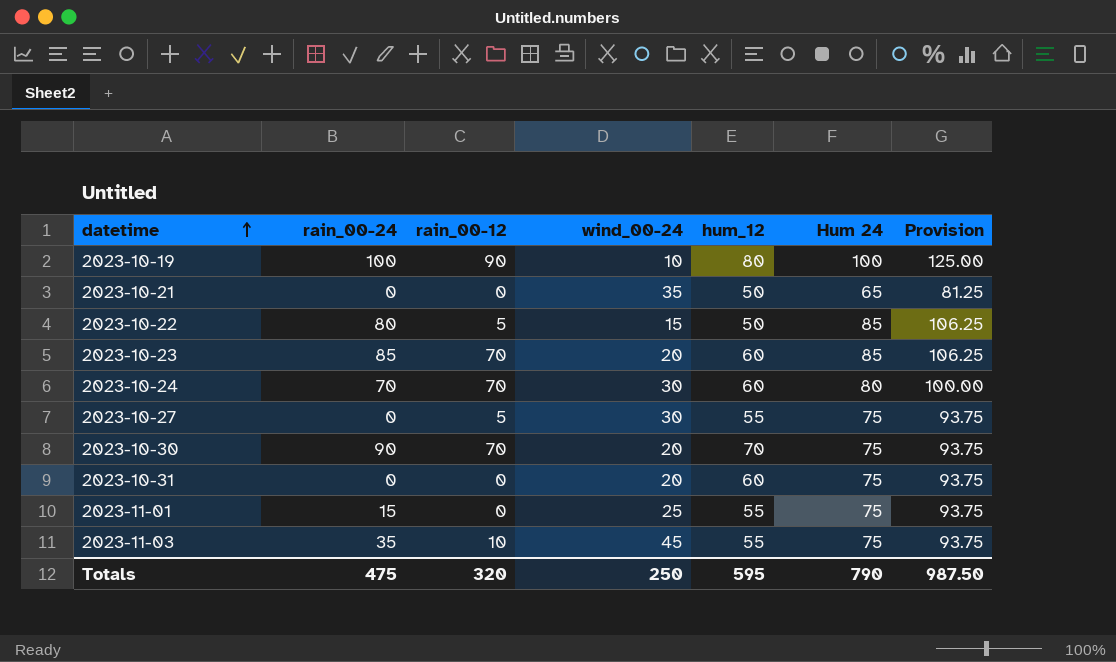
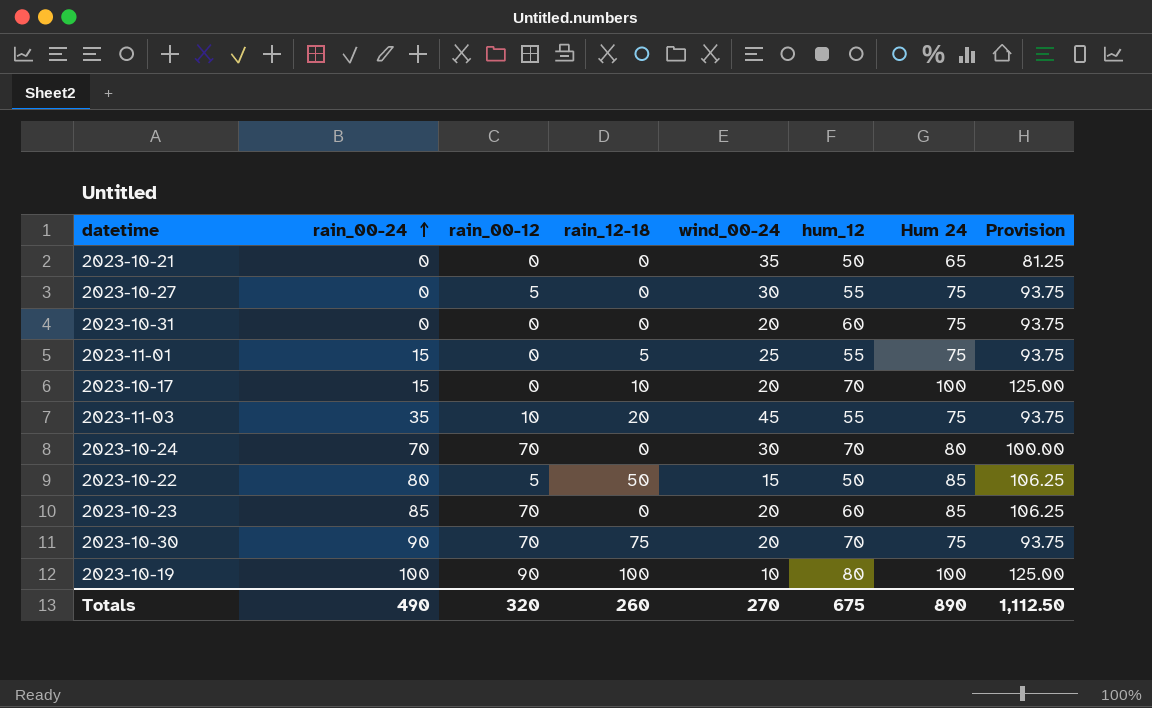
row order: datetime ascending -> rain_00-24 ascending
column rain_12-18 | position: none -> 4
row 2023-10-17: none -> 15 | 0 | 10 | 20 | 70 | 100 | 125.00
2023-10-24 | hum_12: 60 -> 70
Totals | rain_00-24: 475 -> 490
Totals | wind_00-24: 250 -> 270
Totals | hum_12: 595 -> 675
Totals | Hum 24: 790 -> 890
Totals | Provision: 987.50 -> 1,112.50

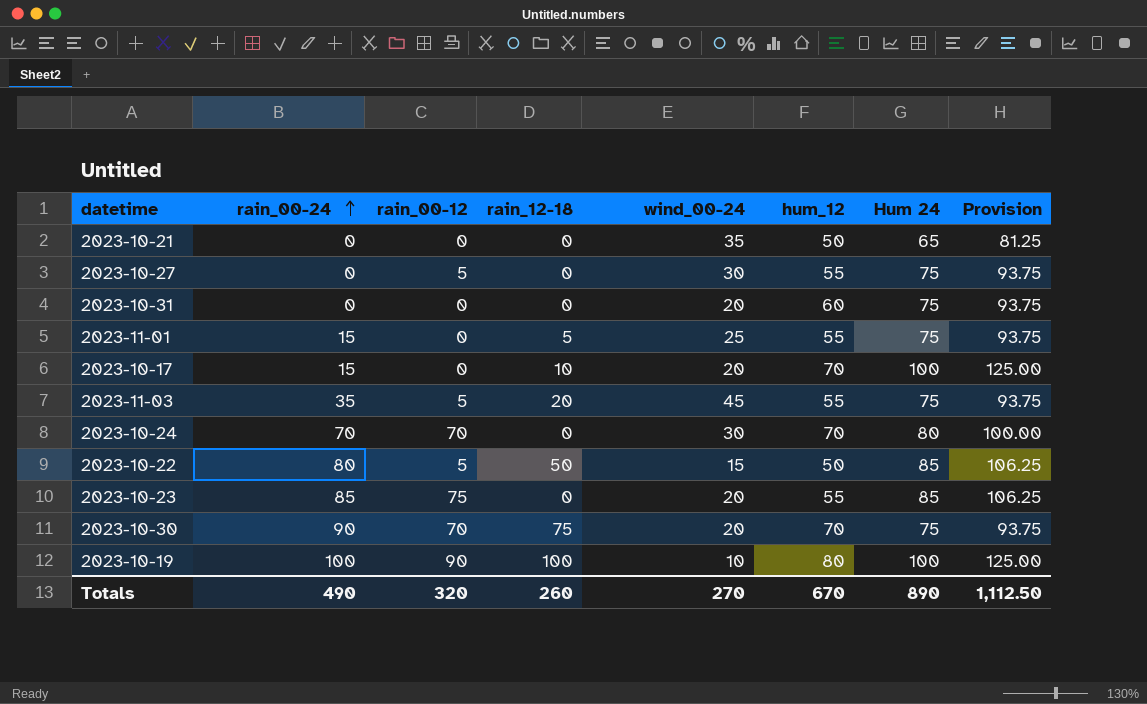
2023-11-03 | rain_00-12: 10 -> 5
2023-10-23 | rain_00-12: 70 -> 75
2023-10-23 | hum_12: 60 -> 55
Totals | hum_12: 675 -> 670

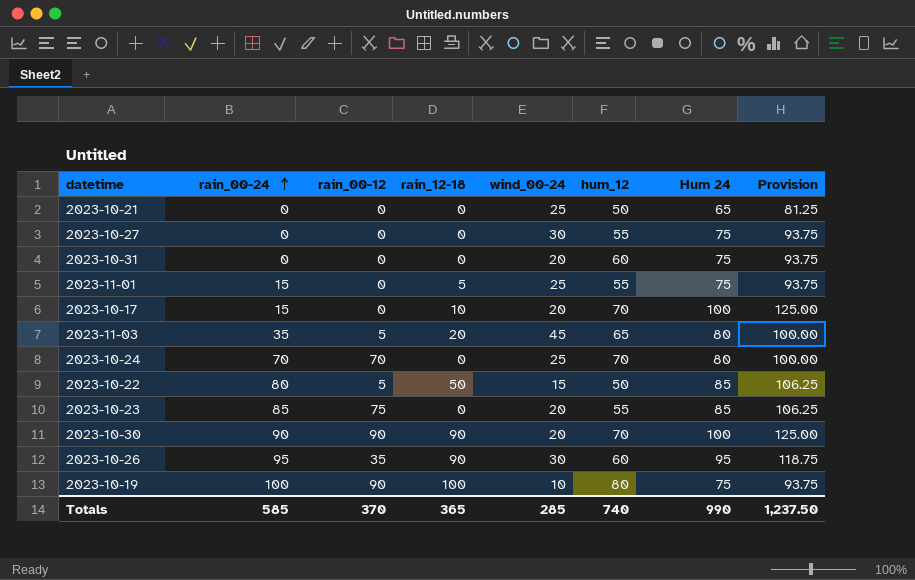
2023-10-21 | wind_00-24: 35 -> 25
2023-10-27 | rain_00-12: 5 -> 0
2023-11-03 | hum_12: 55 -> 65
2023-11-03 | Hum 24: 75 -> 80
2023-11-03 | Provision: 93.75 -> 100.00
2023-10-24 | wind_00-24: 30 -> 25
2023-10-30 | rain_00-12: 70 -> 90
2023-10-30 | rain_12-18: 75 -> 90
2023-10-30 | Hum 24: 75 -> 100
2023-10-30 | Provision: 93.75 -> 125.00
row 2023-10-26: none -> 95 | 35 | 90 | 30 | 60 | 95 | 118.75
2023-10-19 | Hum 24: 100 -> 75
2023-10-19 | Provision: 125.00 -> 93.75
Totals | rain_00-24: 490 -> 585
Totals | rain_00-12: 320 -> 370
Totals | rain_12-18: 260 -> 365
Totals | wind_00-24: 270 -> 285
Totals | hum_12: 670 -> 740
Totals | Hum 24: 890 -> 990
Totals | Provision: 1,112.50 -> 1,237.50

